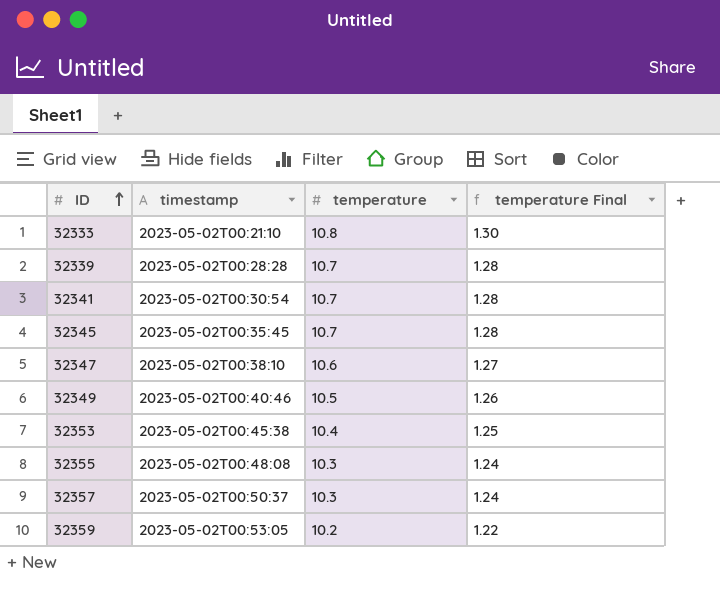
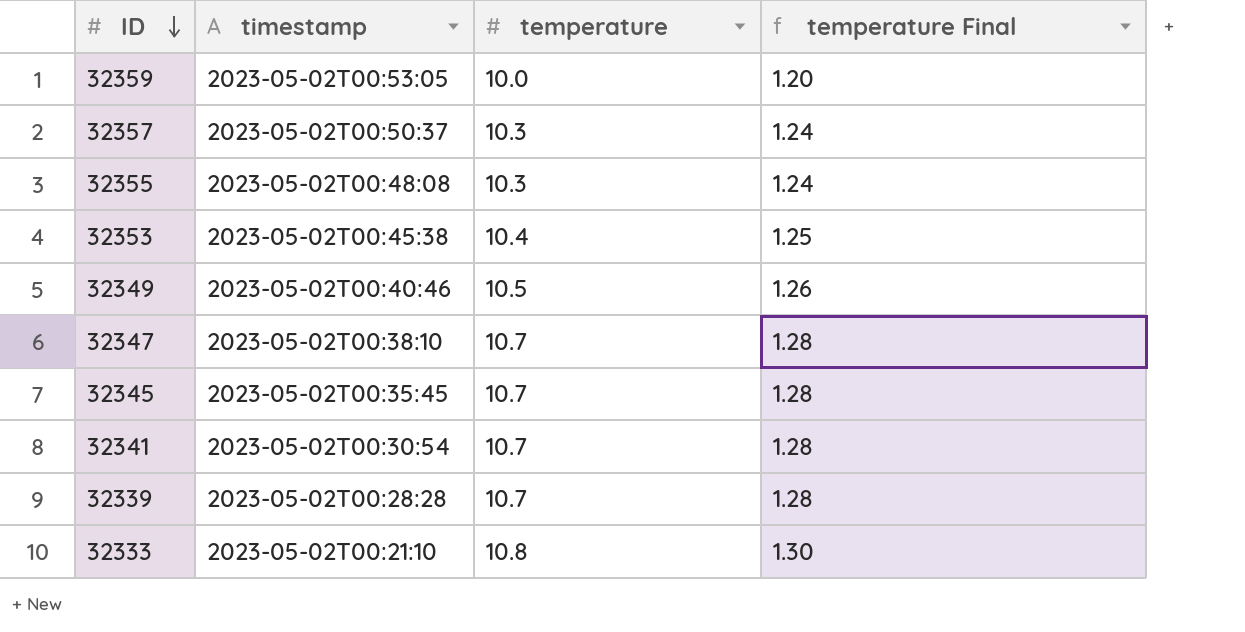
row order: ID ascending -> ID descending
32359 | temperature: 10.2 -> 10.0
32359 | temperature Final: 1.22 -> 1.20
32347 | temperature: 10.6 -> 10.7
32347 | temperature Final: 1.27 -> 1.28

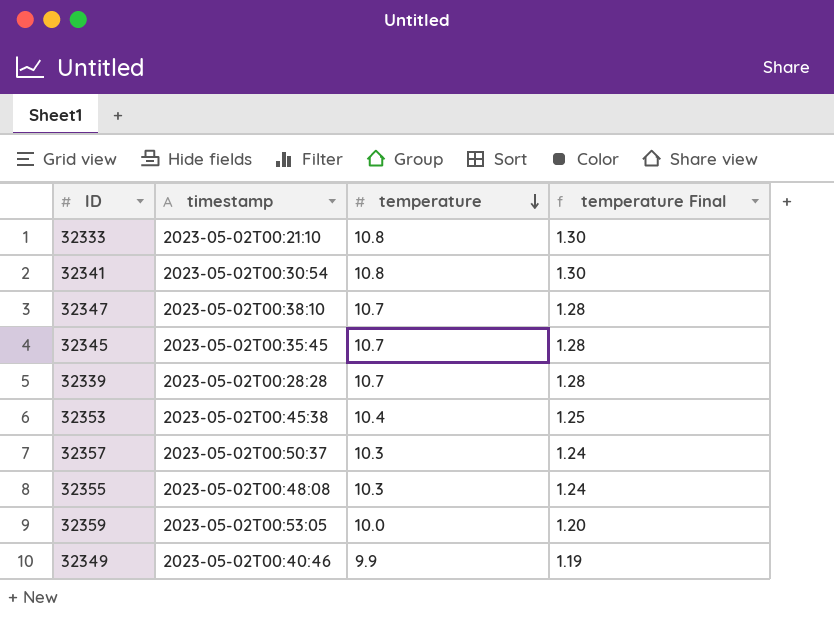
row order: ID descending -> temperature descending
32341 | temperature: 10.7 -> 10.8
32341 | temperature Final: 1.28 -> 1.30
32349 | temperature: 10.5 -> 9.9
32349 | temperature Final: 1.26 -> 1.19

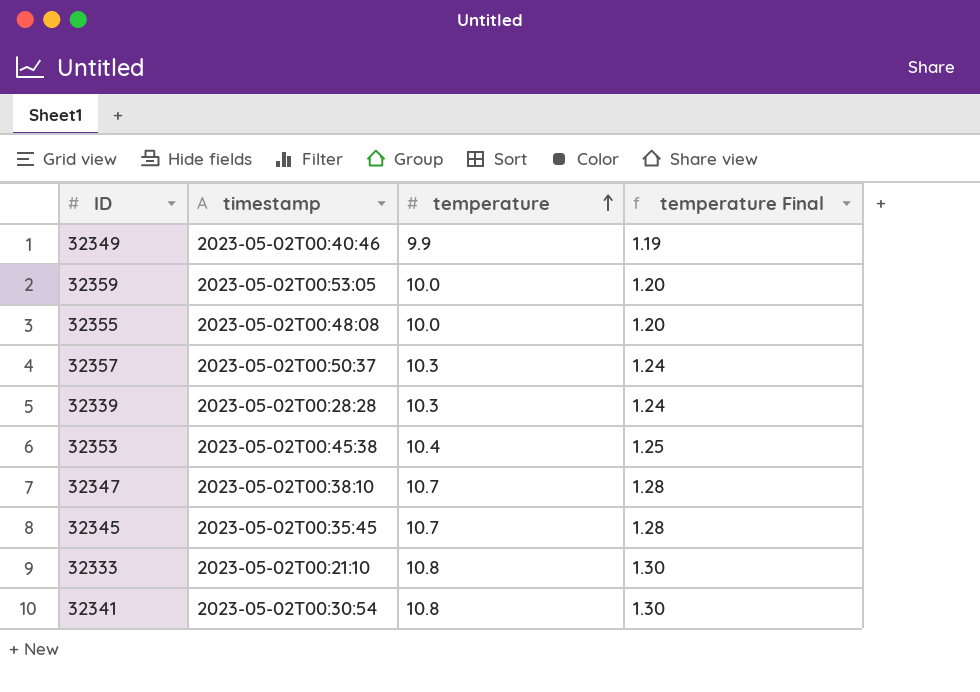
row order: temperature descending -> temperature ascending
32355 | temperature: 10.3 -> 10.0
32355 | temperature Final: 1.24 -> 1.20
32339 | temperature: 10.7 -> 10.3
32339 | temperature Final: 1.28 -> 1.24

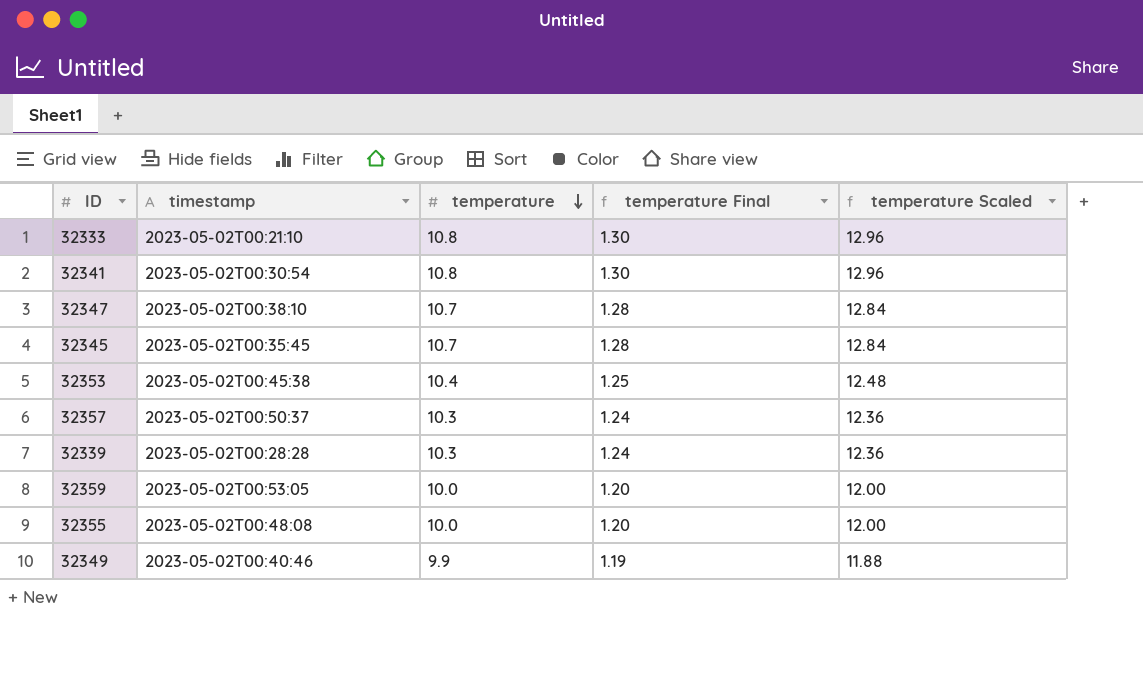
row order: temperature ascending -> temperature descending
column temperature Scaled | formula: none -> [temperature] * 1.2

